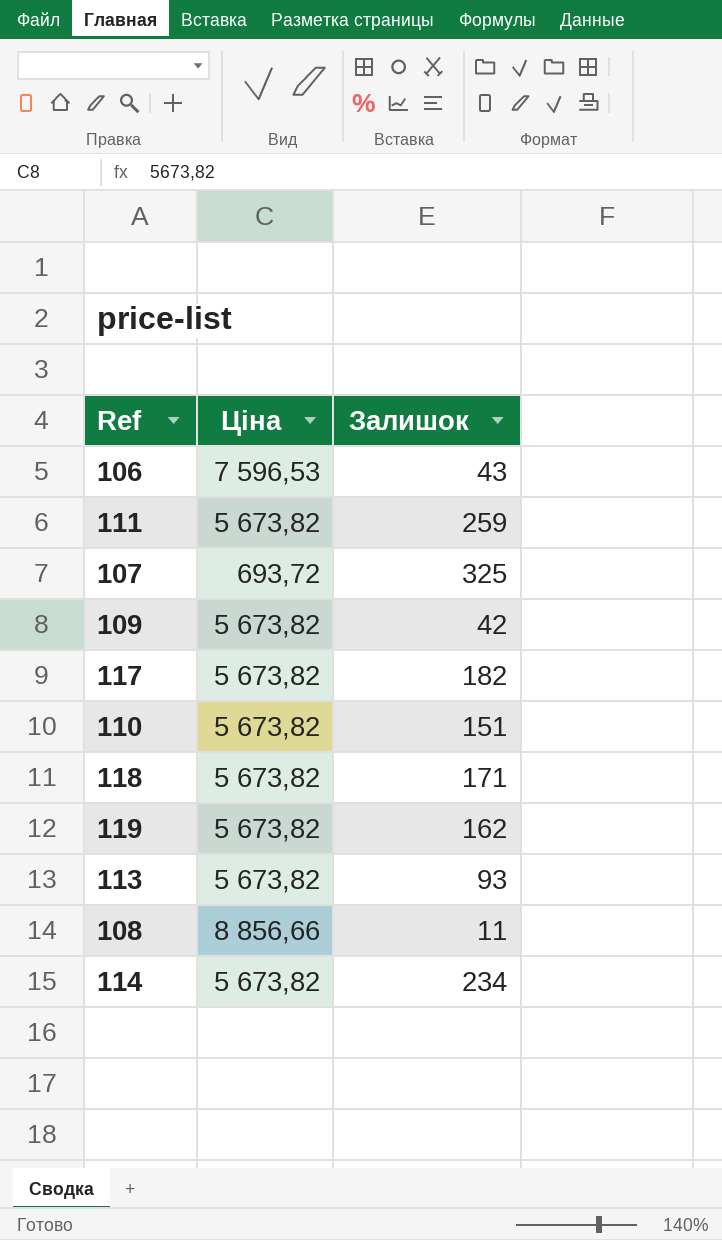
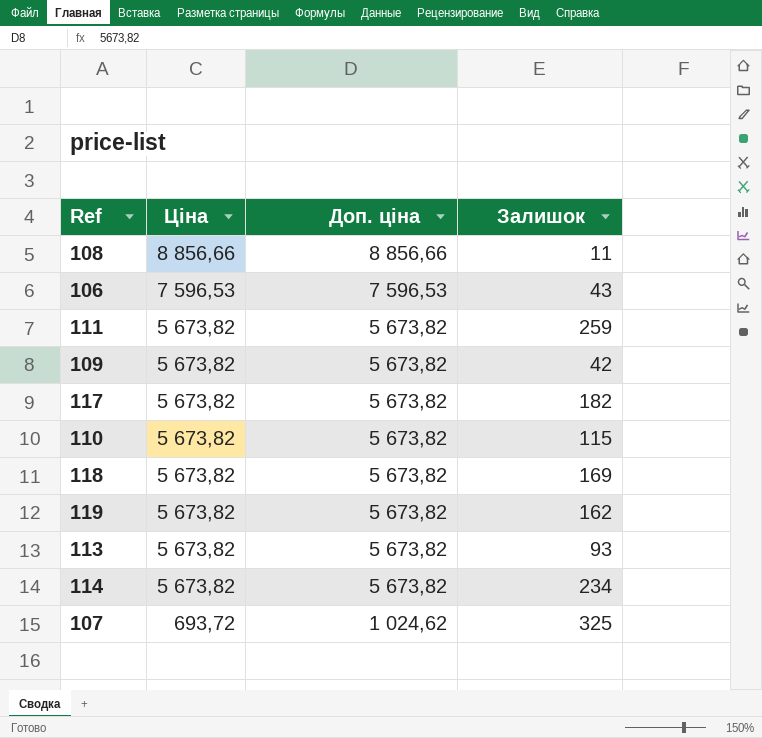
row order: none -> Ціна descending
column Доп. ціна | position: none -> 3
110 | Залишок: 151 -> 115
118 | Залишок: 171 -> 169

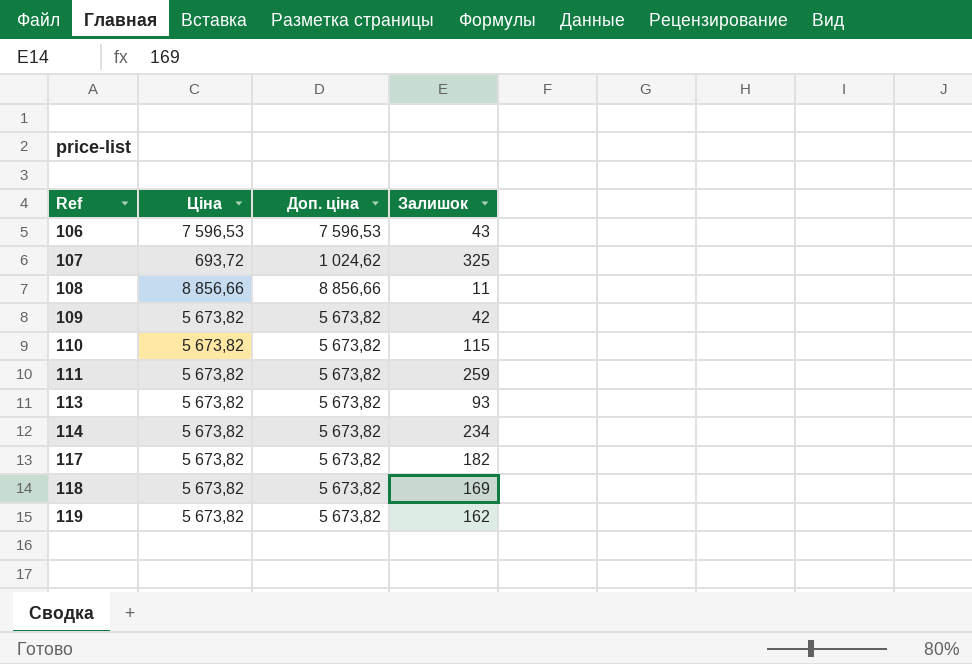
row order: Ціна descending -> Ref ascending

